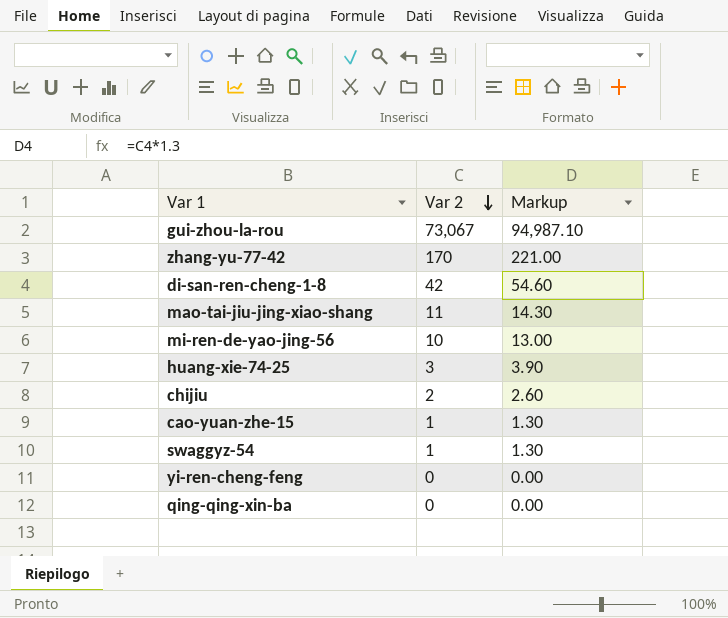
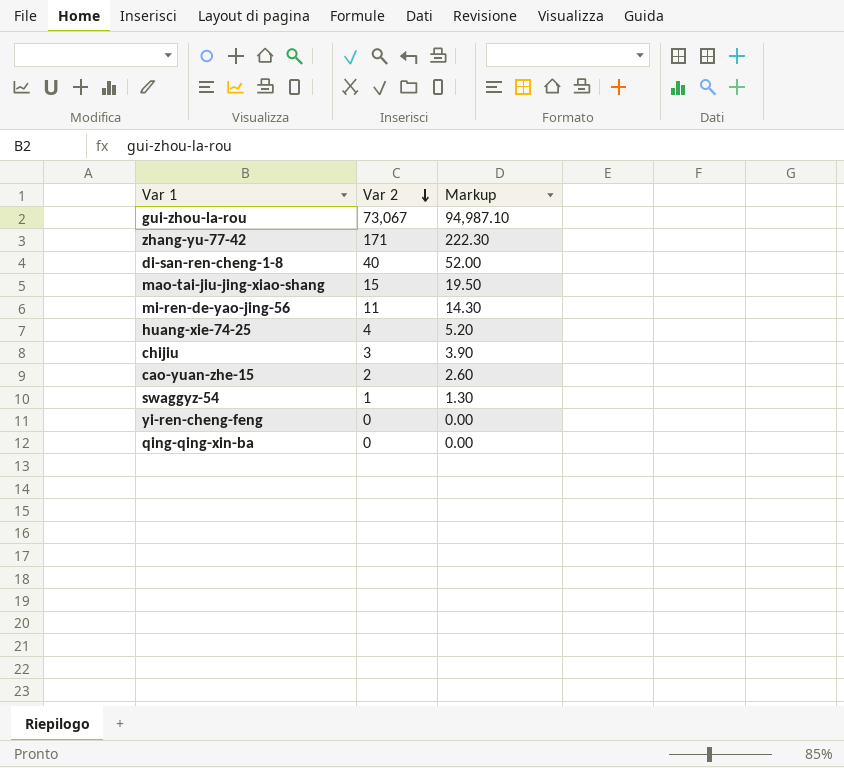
zhang-yu-77-42 | Var 2: 170 -> 171
zhang-yu-77-42 | Markup: 221.00 -> 222.30
di-san-ren-cheng-1-8 | Var 2: 42 -> 40
di-san-ren-cheng-1-8 | Markup: 54.60 -> 52.00
mao-tai-jiu-jing-xiao-shang | Var 2: 11 -> 15
mao-tai-jiu-jing-xiao-shang | Markup: 14.30 -> 19.50
mi-ren-de-yao-jing-56 | Var 2: 10 -> 11
mi-ren-de-yao-jing-56 | Markup: 13.00 -> 14.30
huang-xie-74-25 | Var 2: 3 -> 4
huang-xie-74-25 | Markup: 3.90 -> 5.20
chijiu | Var 2: 2 -> 3
chijiu | Markup: 2.60 -> 3.90
cao-yuan-zhe-15 | Var 2: 1 -> 2
cao-yuan-zhe-15 | Markup: 1.30 -> 2.60

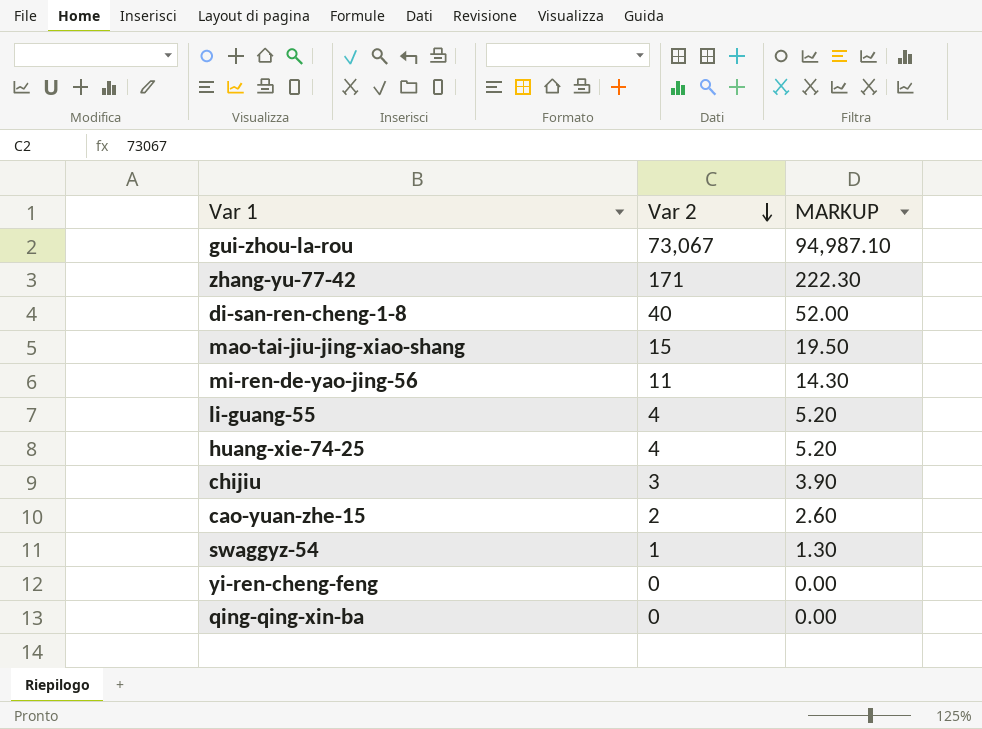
column name: Markup -> MARKUP
row li-guang-55: none -> 4 | 5.20

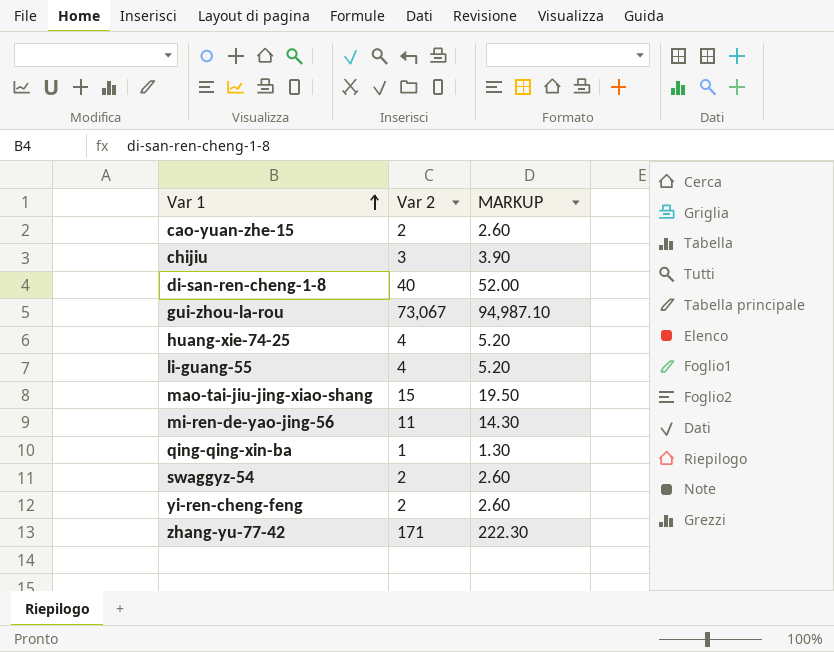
row order: Var 2 descending -> Var 1 ascending
qing-qing-xin-ba | Var 2: 0 -> 1
qing-qing-xin-ba | MARKUP: 0.00 -> 1.30
swaggyz-54 | Var 2: 1 -> 2
swaggyz-54 | MARKUP: 1.30 -> 2.60
yi-ren-cheng-feng | Var 2: 0 -> 2
yi-ren-cheng-feng | MARKUP: 0.00 -> 2.60

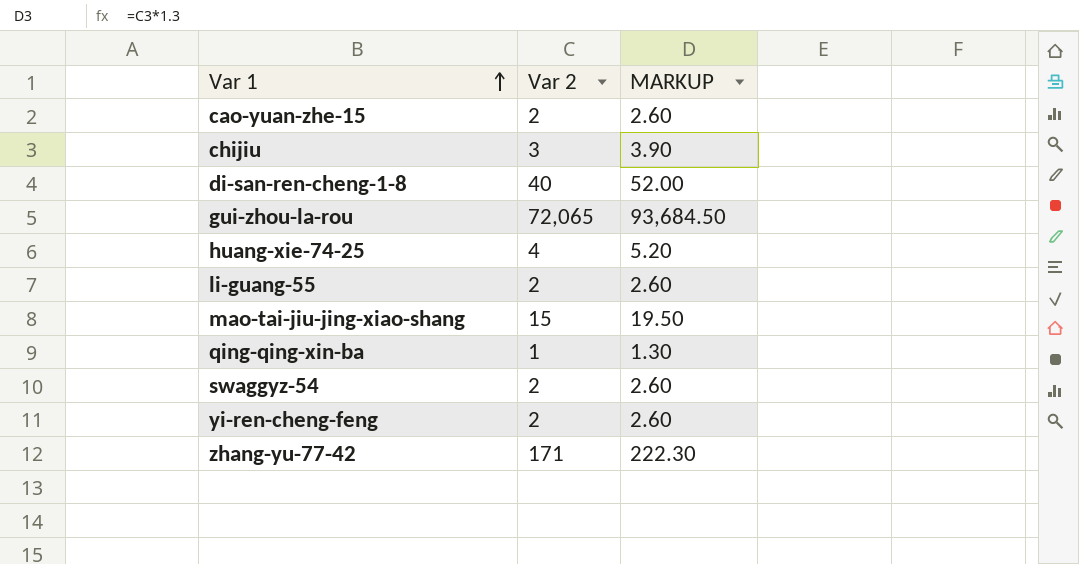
row mi-ren-de-yao-jing-56: 11 | 14.30 -> none
gui-zhou-la-rou | Var 2: 73,067 -> 72,065
gui-zhou-la-rou | MARKUP: 94,987.10 -> 93,684.50
li-guang-55 | Var 2: 4 -> 2
li-guang-55 | MARKUP: 5.20 -> 2.60

